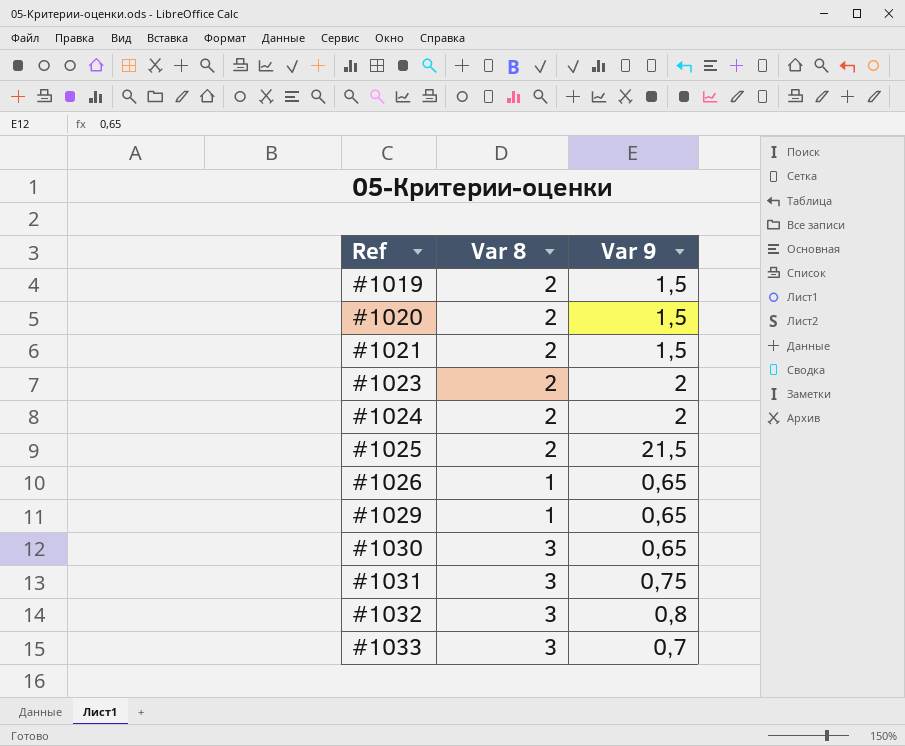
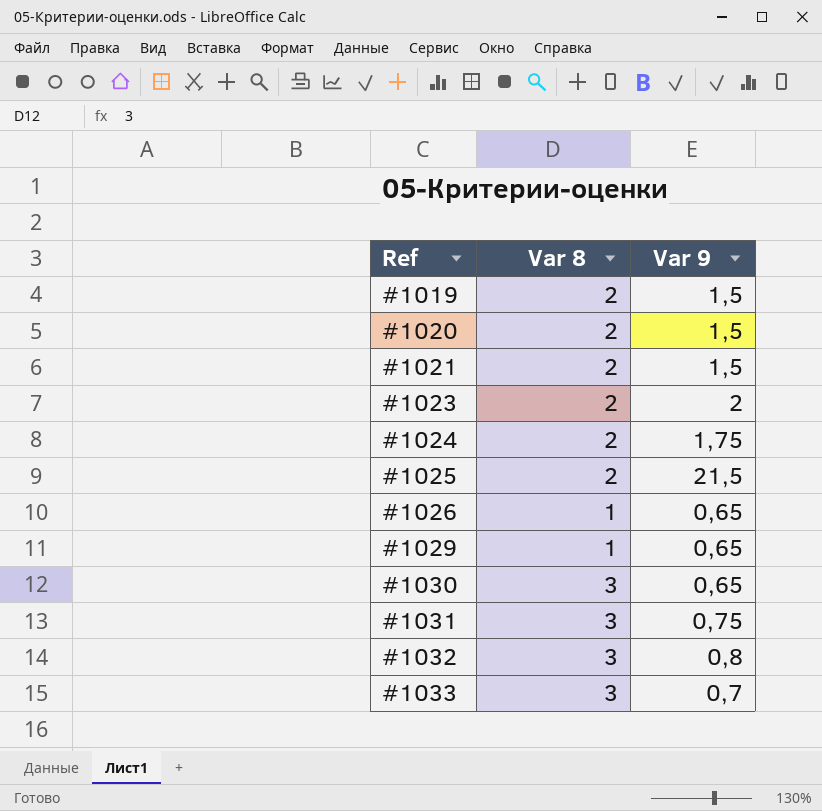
#1024 | Var 9: 2 -> 1,75

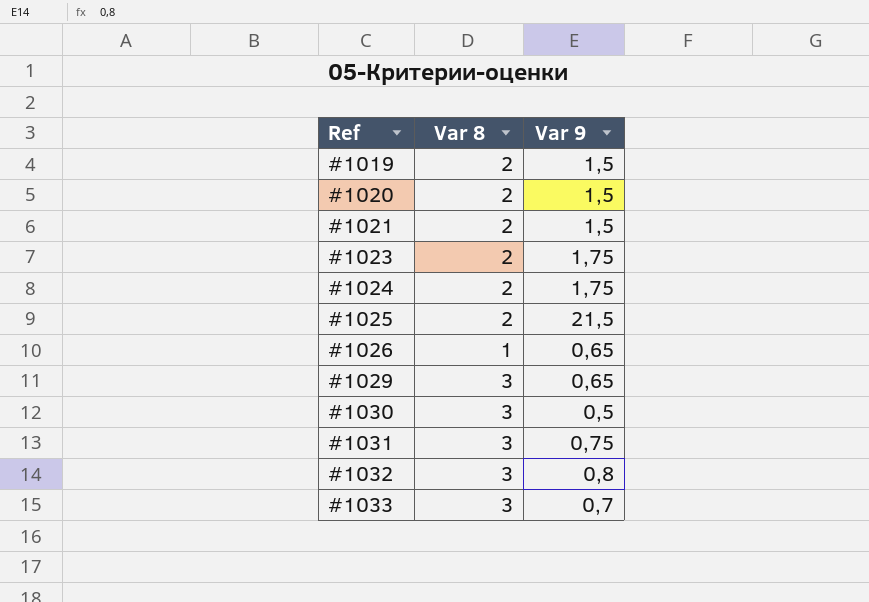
#1023 | Var 9: 2 -> 1,75
#1029 | Var 8: 1 -> 3
#1030 | Var 9: 0,65 -> 0,5

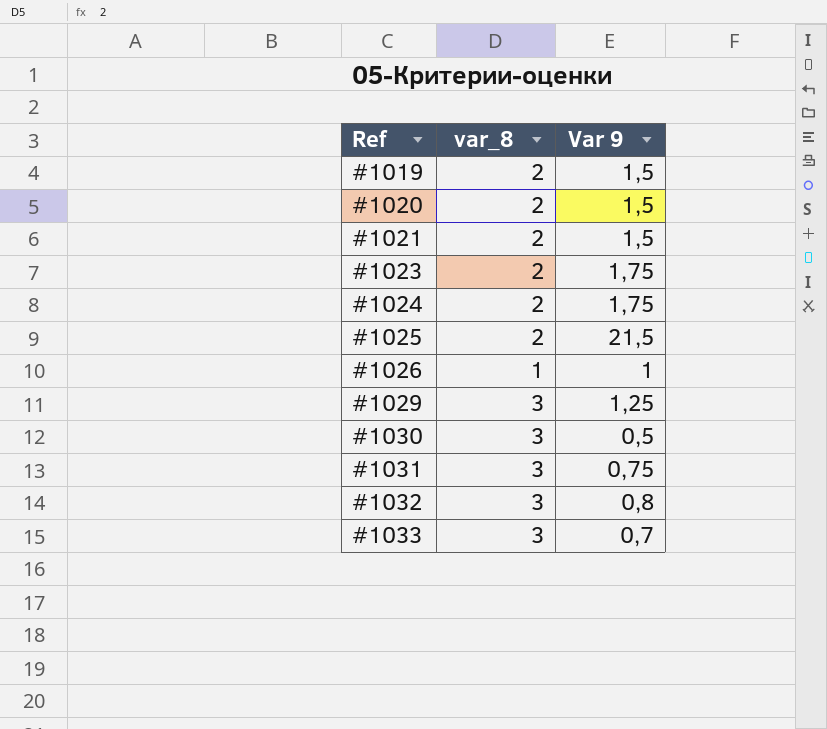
column name: Var 8 -> var_8
#1026 | Var 9: 0,65 -> 1
#1029 | Var 9: 0,65 -> 1,25

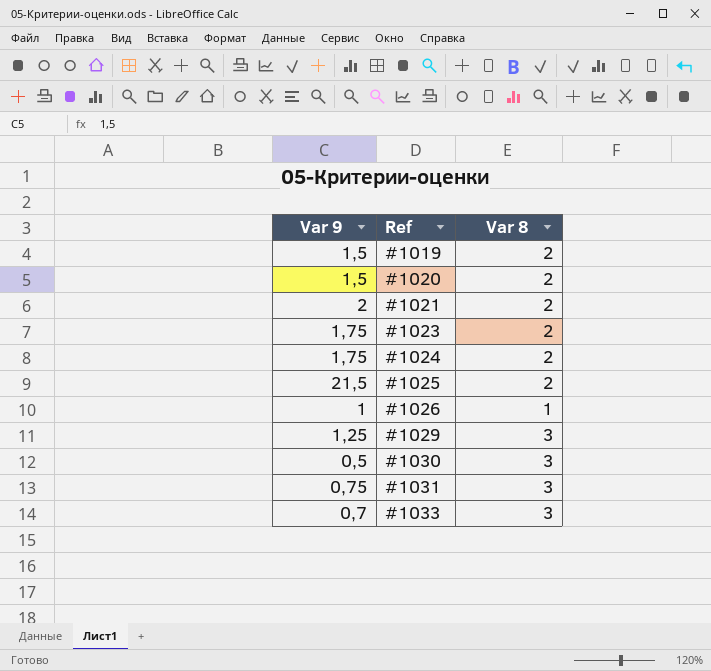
column Var 9 | position: 3 -> 1
column name: var_8 -> Var 8
row #1032: 3 | 0,8 -> none
#1021 | Var 9: 1,5 -> 2

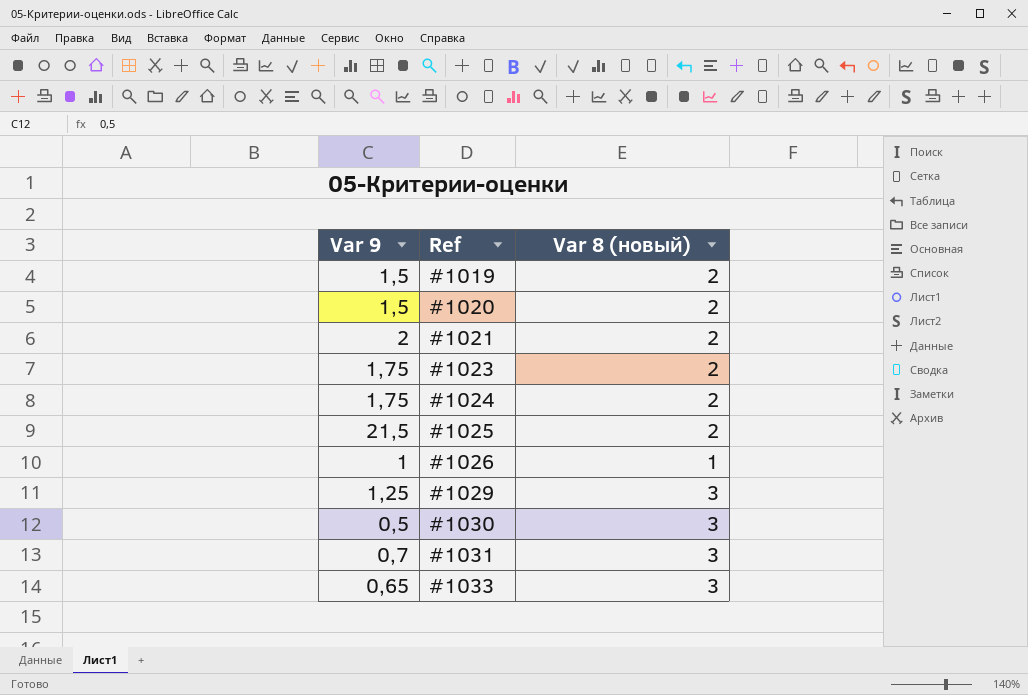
column name: Var 8 -> Var 8 (новый)
#1031 | Var 9: 0,75 -> 0,7
#1033 | Var 9: 0,7 -> 0,65

